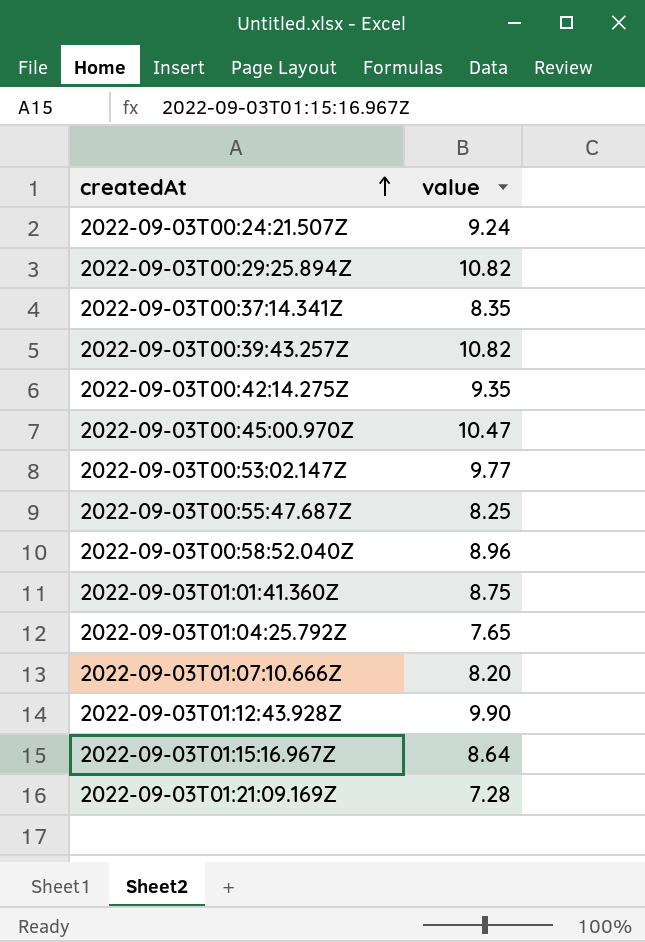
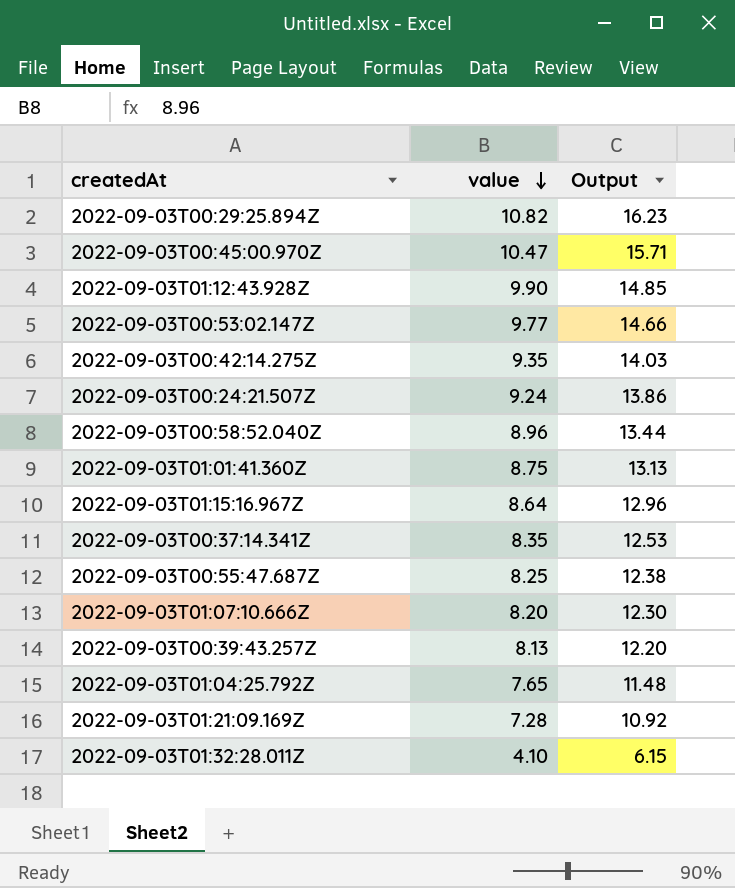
row order: createdAt ascending -> value descending
column Output | formula: none -> [value] * 1.5
2022-09-03T00:39:43.257Z | value: 10.82 -> 8.13
row 2022-09-03T01:32:28.011Z: none -> 4.10 | 6.15

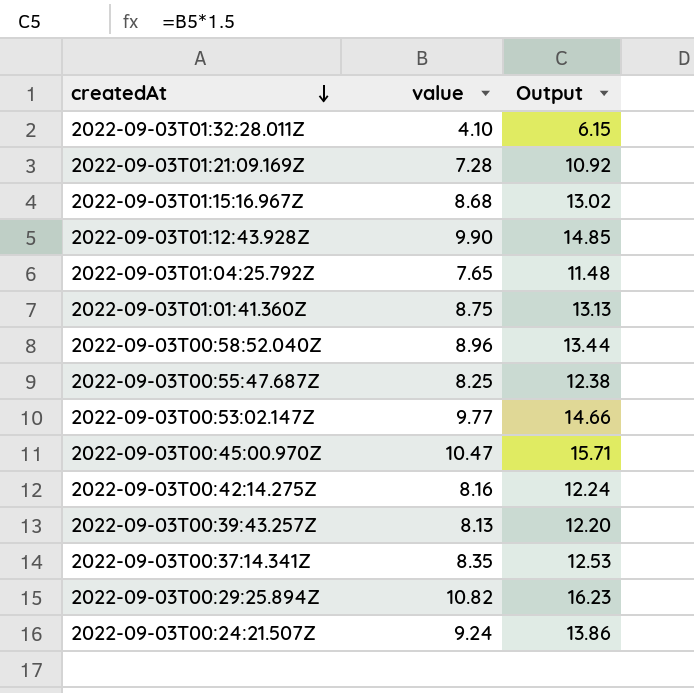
row order: value descending -> createdAt descending
row 2022-09-03T01:07:10.666Z: 8.20 | 12.30 -> none
2022-09-03T01:15:16.967Z | value: 8.64 -> 8.68
2022-09-03T01:15:16.967Z | Output: 12.96 -> 13.02
2022-09-03T00:42:14.275Z | value: 9.35 -> 8.16
2022-09-03T00:42:14.275Z | Output: 14.03 -> 12.24

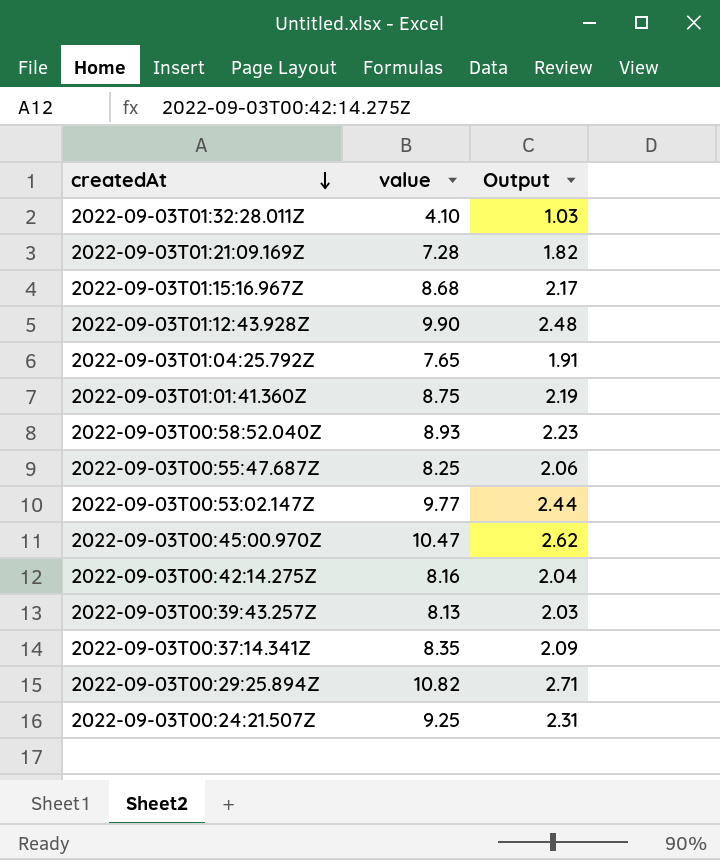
column Output | formula: [value] * 1.5 -> [value] * 0.25
2022-09-03T00:58:52.040Z | value: 8.96 -> 8.93
2022-09-03T00:24:21.507Z | value: 9.24 -> 9.25

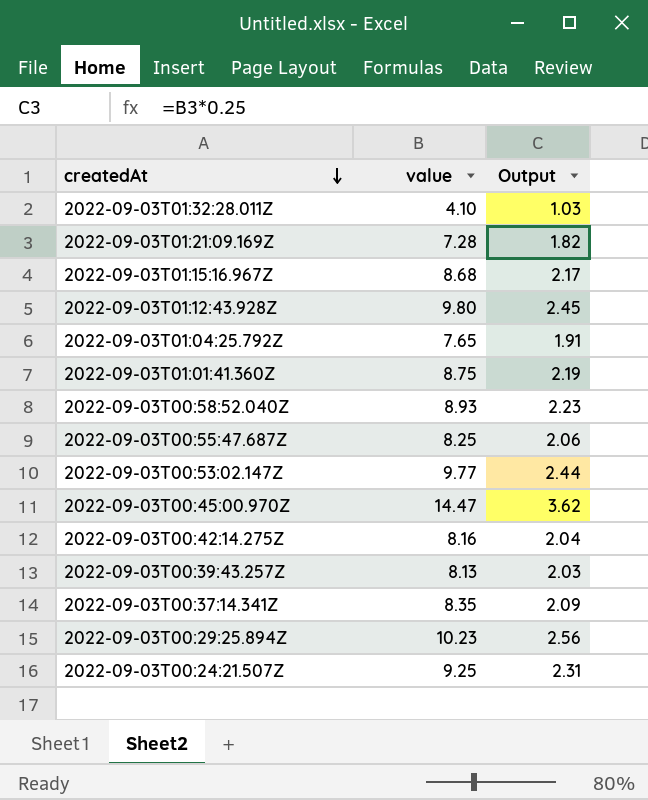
2022-09-03T01:12:43.928Z | value: 9.90 -> 9.80
2022-09-03T01:12:43.928Z | Output: 2.48 -> 2.45
2022-09-03T00:45:00.970Z | value: 10.47 -> 14.47
2022-09-03T00:45:00.970Z | Output: 2.62 -> 3.62
2022-09-03T00:29:25.894Z | value: 10.82 -> 10.23
2022-09-03T00:29:25.894Z | Output: 2.71 -> 2.56

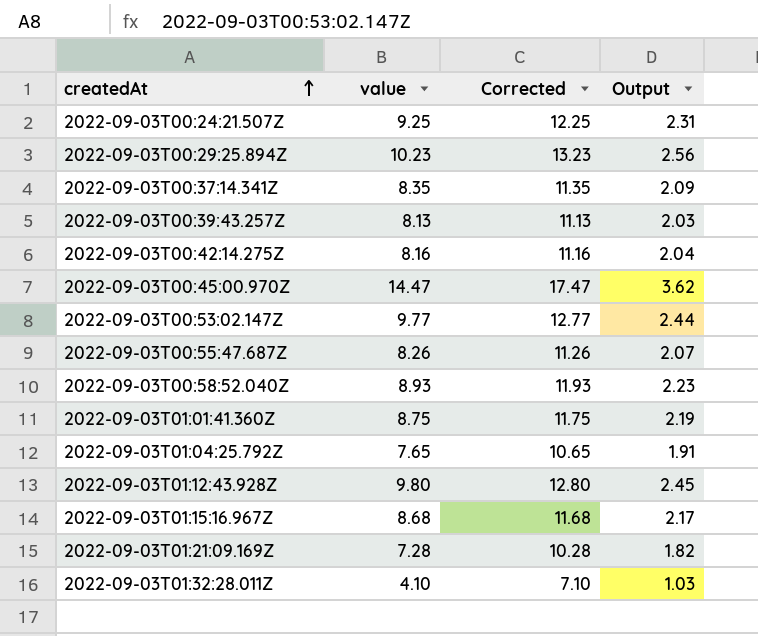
row order: createdAt descending -> createdAt ascending
column Corrected | formula: none -> [value] + 3
2022-09-03T00:55:47.687Z | value: 8.25 -> 8.26
2022-09-03T00:55:47.687Z | Output: 2.06 -> 2.07

